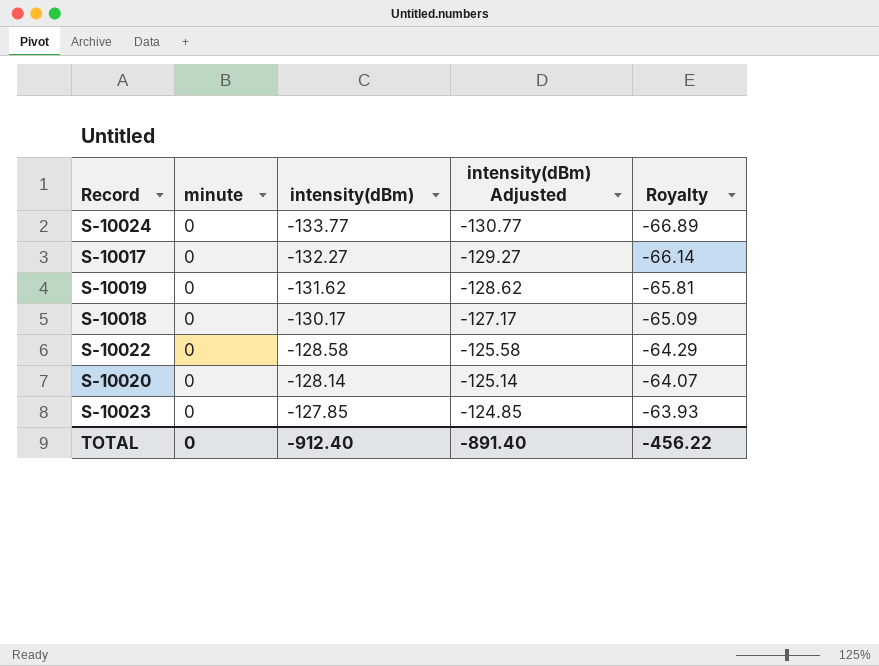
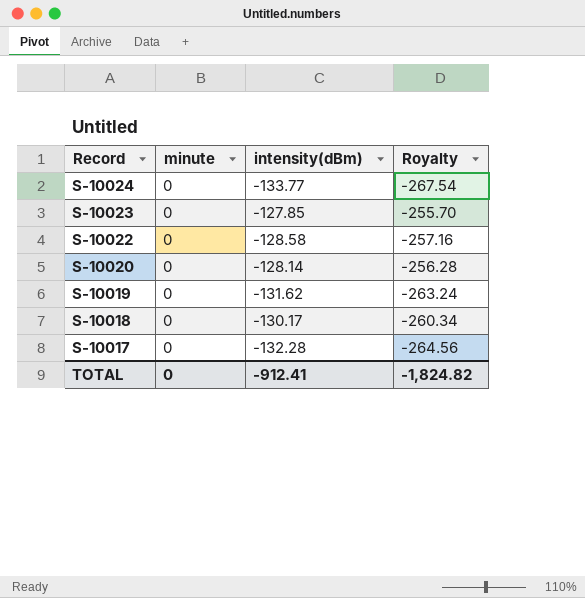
row order: intensity(dBm) ascending -> Record descending
column intensity(dBm) Adjusted | formula: [intensity(dBm)] + 3 -> none
column Royalty | formula: [intensity(dBm)] * 0.5 -> [intensity(dBm)] * 2
S-10017 | intensity(dBm): -132.27 -> -132.28
TOTAL | intensity(dBm): -912.40 -> -912.41
TOTAL | Royalty: -456.22 -> -1,824.82

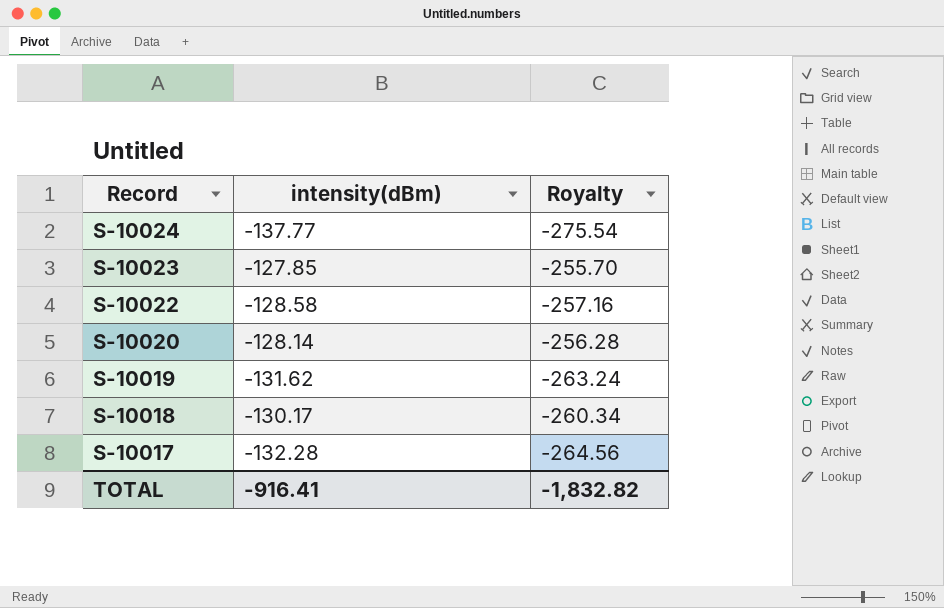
column minute | position: 2 -> none
S-10024 | intensity(dBm): -133.77 -> -137.77
S-10024 | Royalty: -267.54 -> -275.54
TOTAL | intensity(dBm): -912.41 -> -916.41
TOTAL | Royalty: -1,824.82 -> -1,832.82

